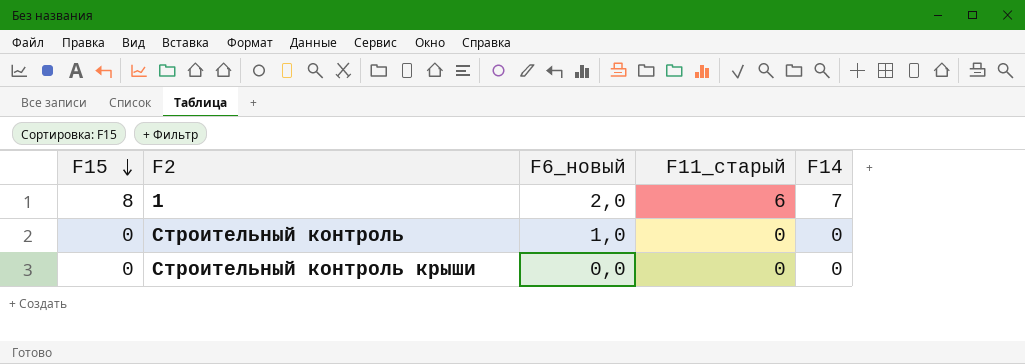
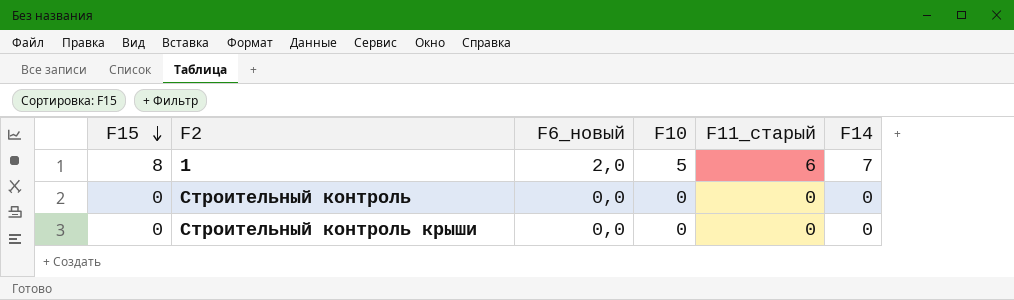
column F10 | position: none -> 4
Строительный контроль | F6_новый: 1,0 -> 0,0

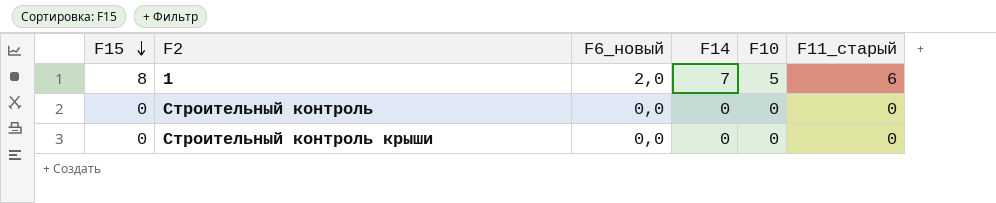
column F14 | position: 6 -> 4

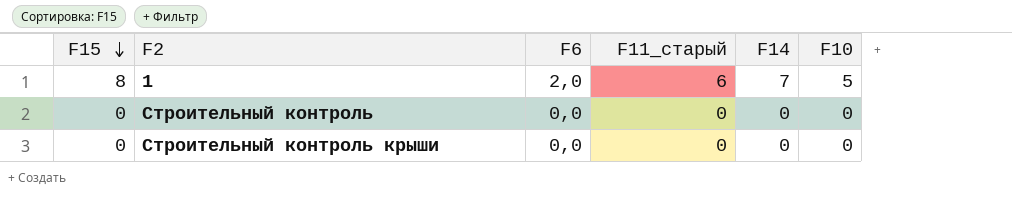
column name: F6_новый -> F6
column F11_старый | position: 6 -> 4

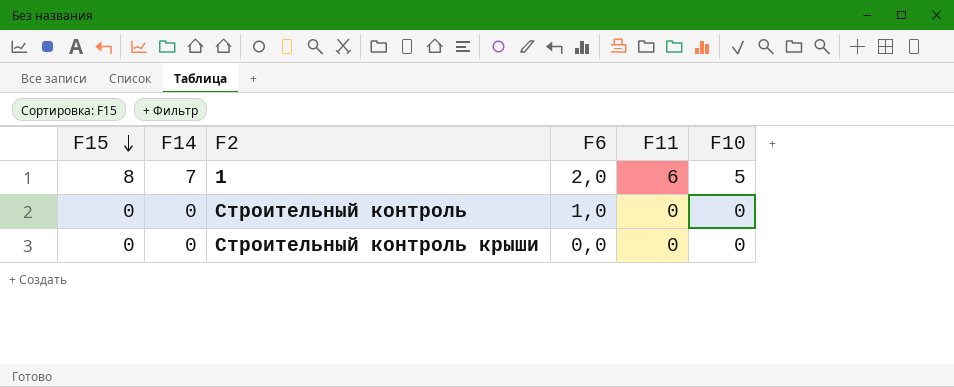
column F14 | position: 5 -> 2
column name: F11_старый -> F11
Строительный контроль | F6: 0,0 -> 1,0

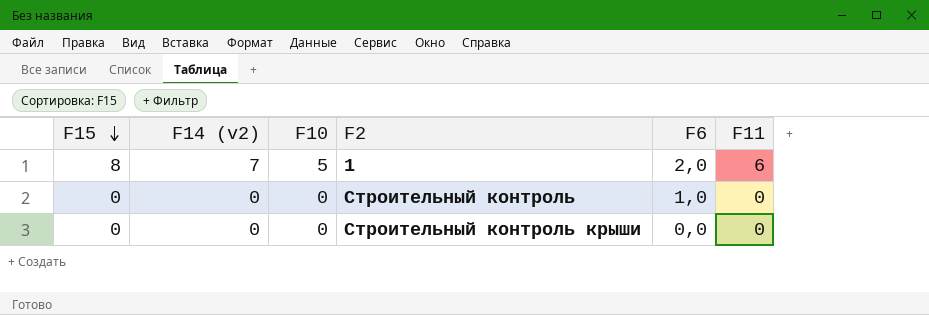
column name: F14 -> F14 (v2)
column F10 | position: 6 -> 3

